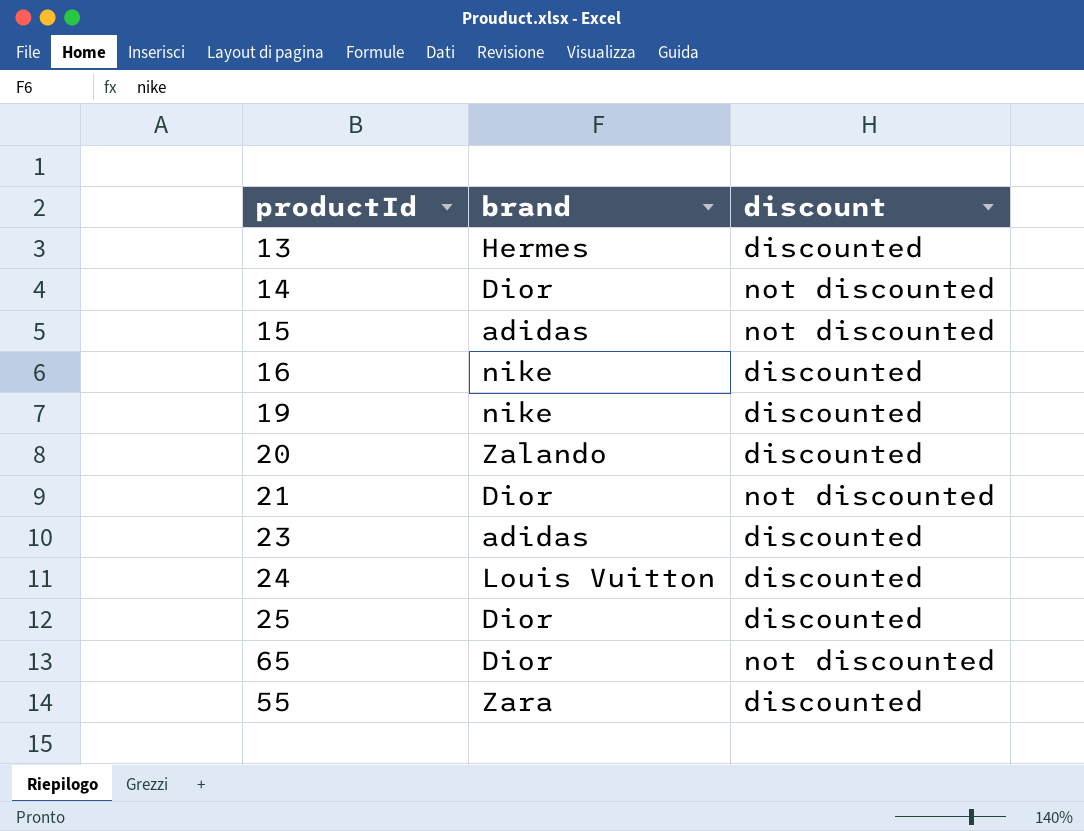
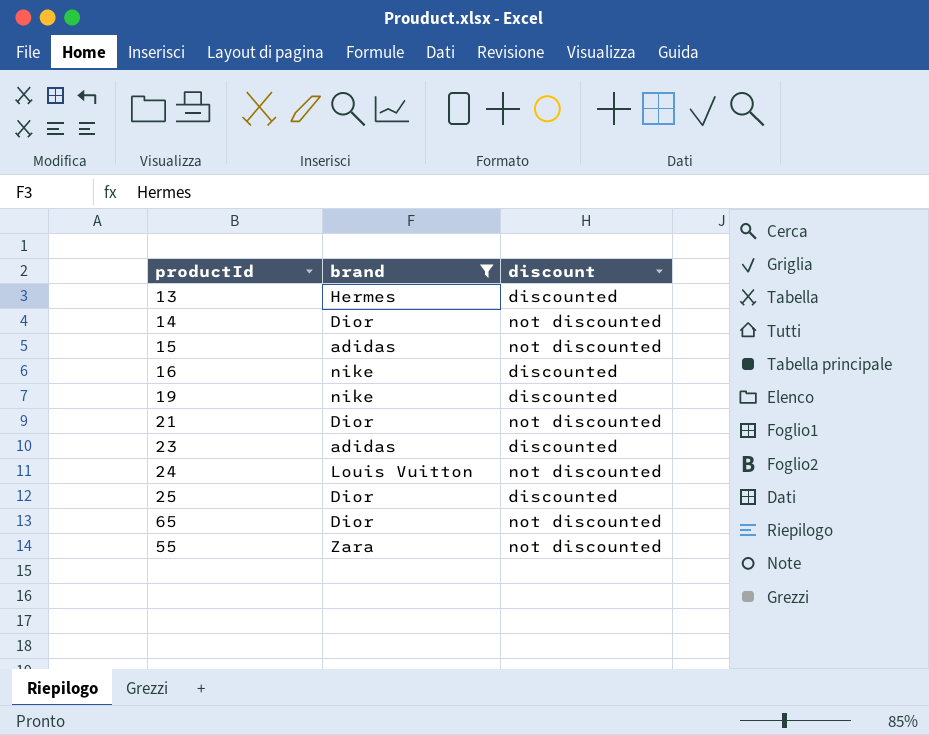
filter: none -> brand != Zalando
24 | discount: discounted -> not discounted
55 | discount: discounted -> not discounted

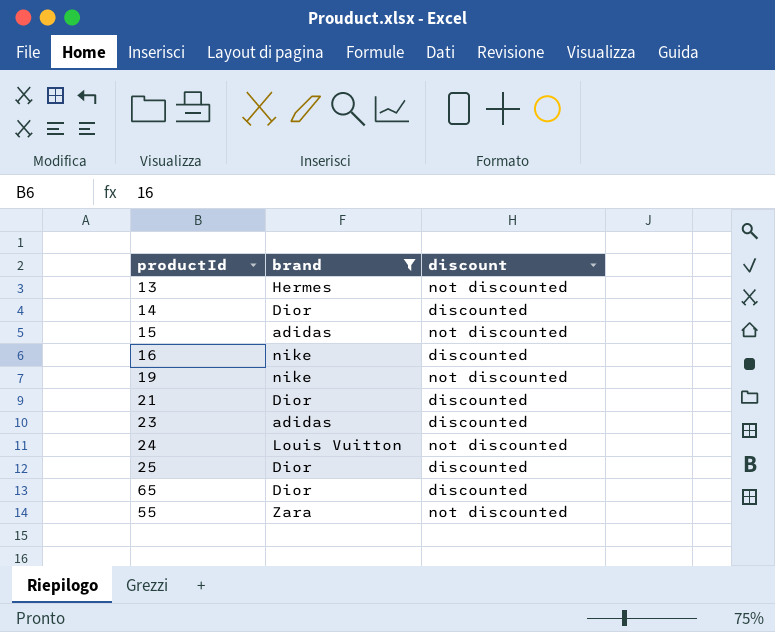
13 | discount: discounted -> not discounted
14 | discount: not discounted -> discounted
19 | discount: discounted -> not discounted
21 | discount: not discounted -> discounted
65 | discount: not discounted -> discounted

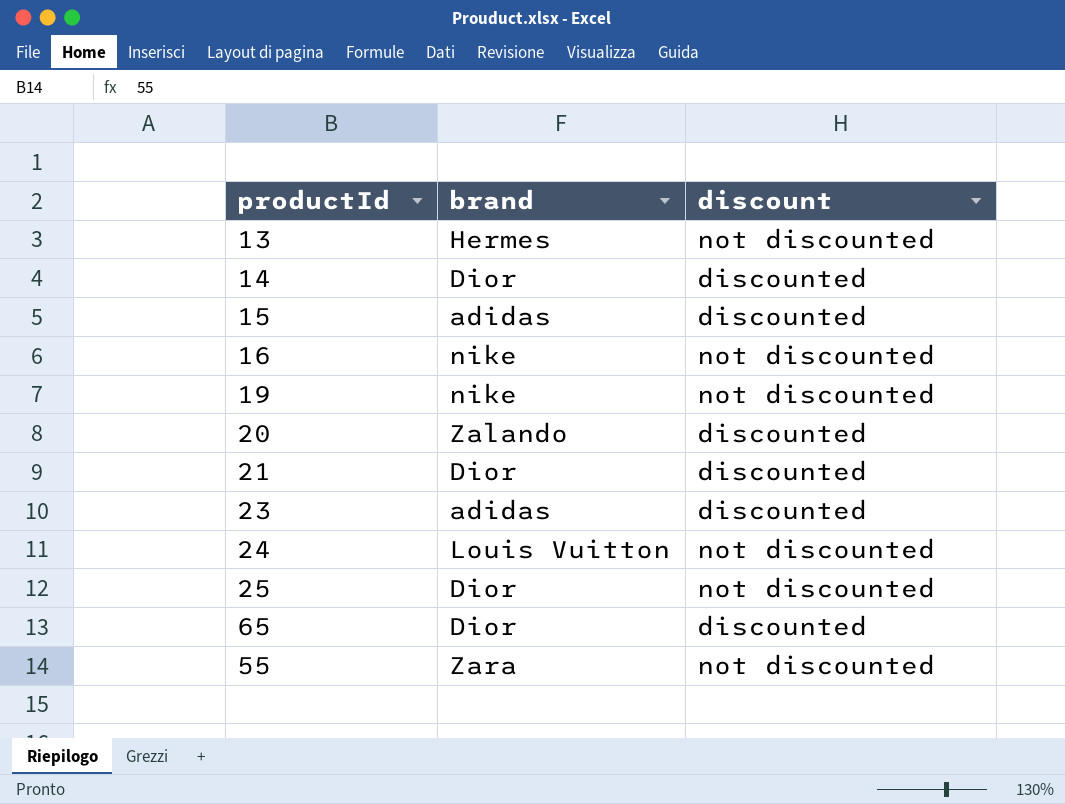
filter: brand != Zalando -> none
15 | discount: not discounted -> discounted
16 | discount: discounted -> not discounted
25 | discount: discounted -> not discounted

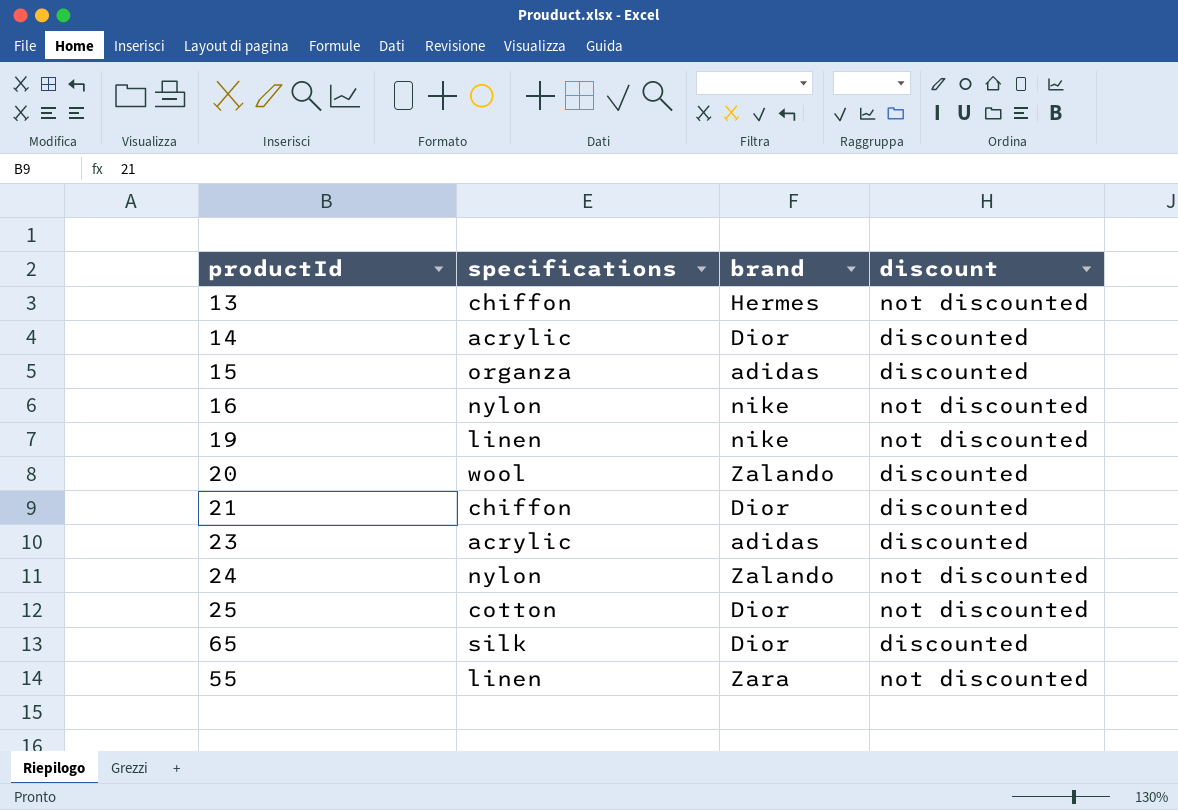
column specifications | position: none -> 2
24 | brand: Louis Vuitton -> Zalando

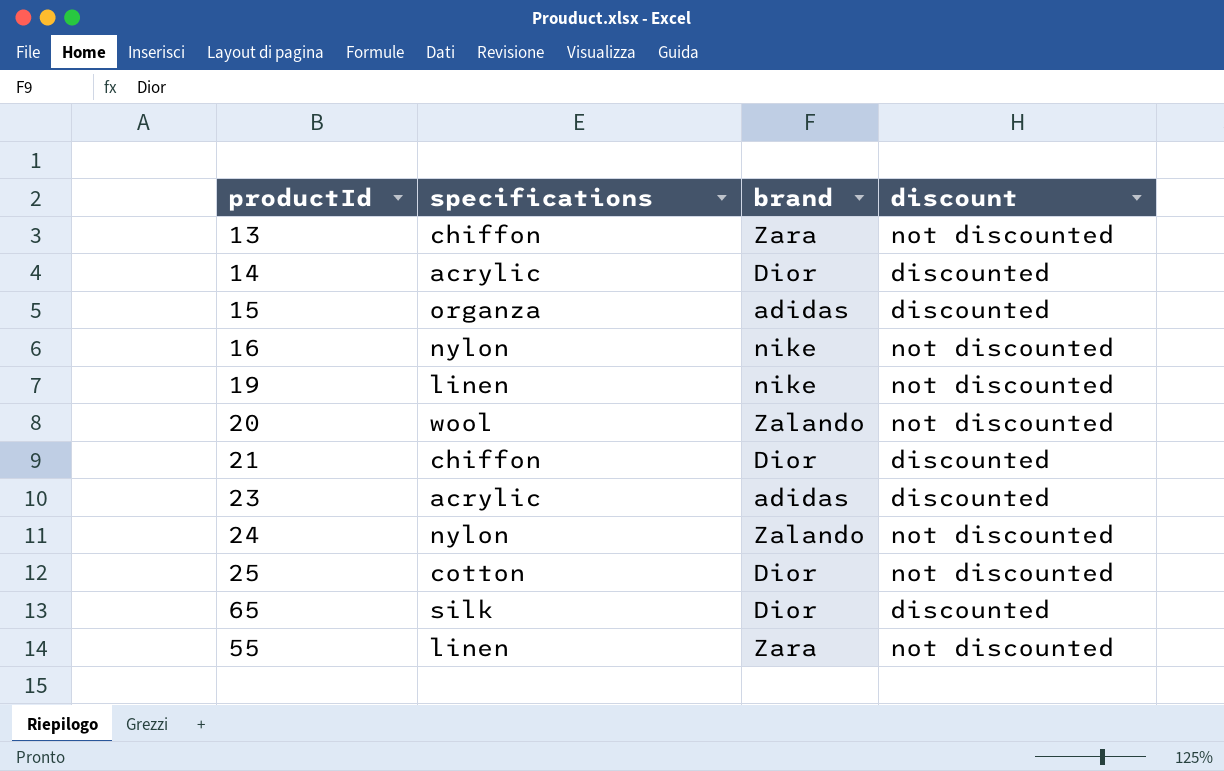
13 | brand: Hermes -> Zara
20 | discount: discounted -> not discounted

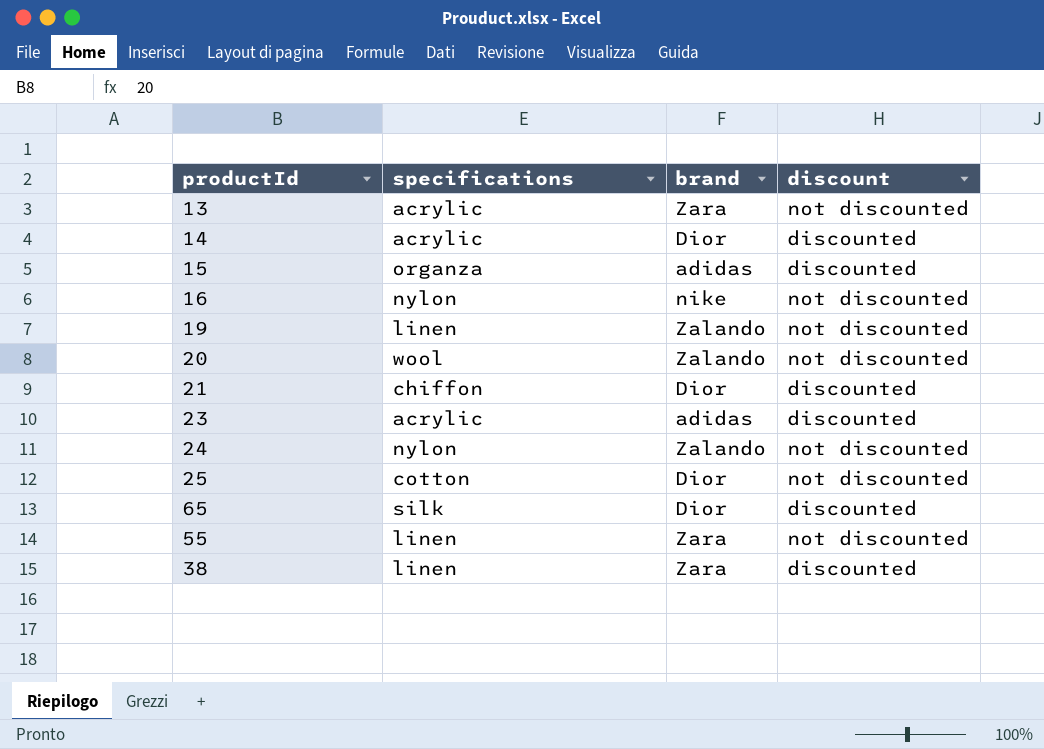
13 | specifications: chiffon -> acrylic
19 | brand: nike -> Zalando
row 38: none -> linen | Zara | discounted

